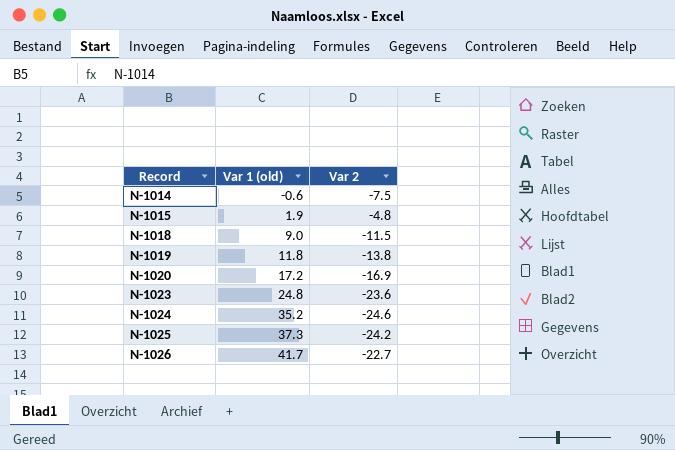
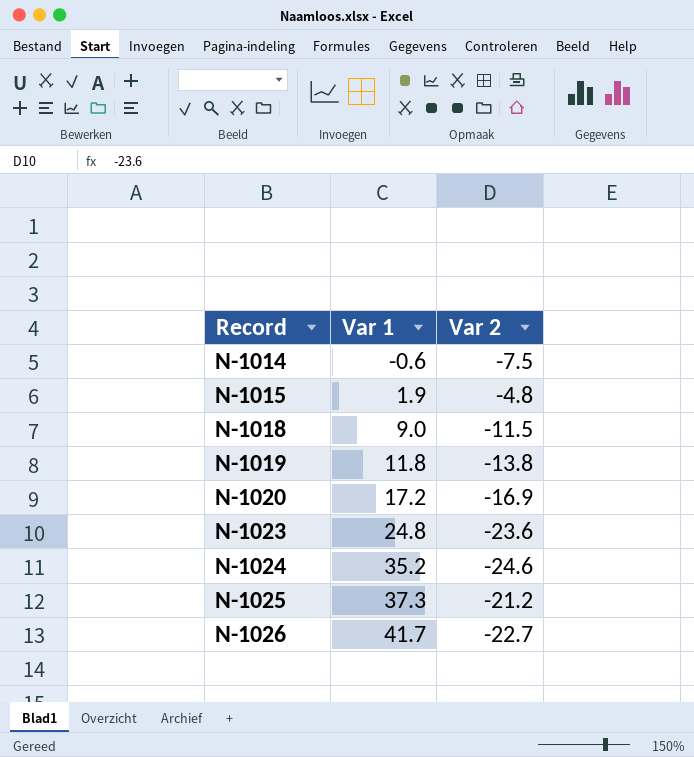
column name: Var 1 (old) -> Var 1
N-1025 | Var 2: -24.2 -> -21.2

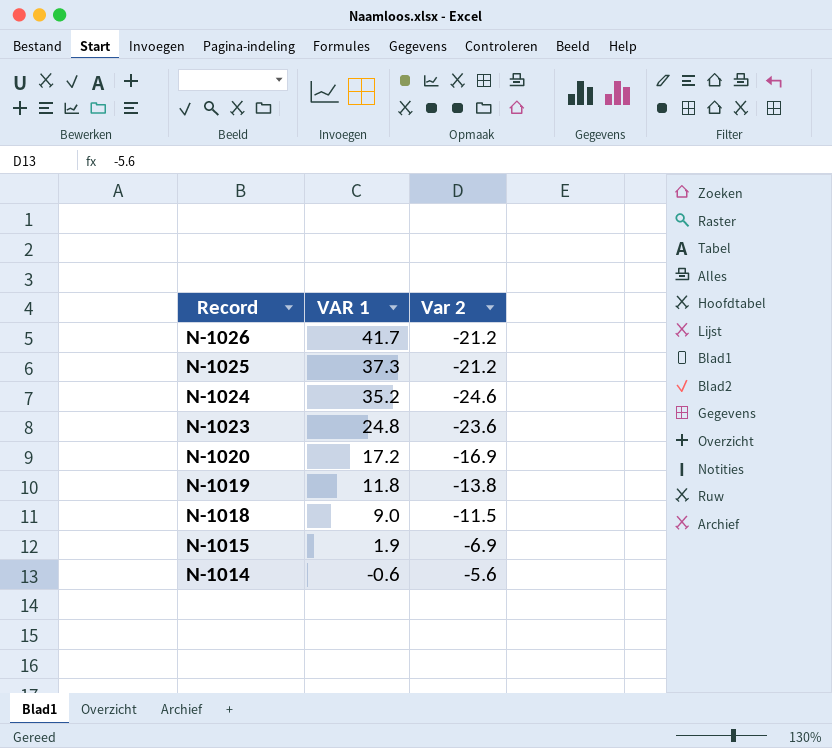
row order: Record ascending -> Record descending
column name: Var 1 -> VAR 1
N-1026 | Var 2: -22.7 -> -21.2
N-1015 | Var 2: -4.8 -> -6.9
N-1014 | Var 2: -7.5 -> -5.6

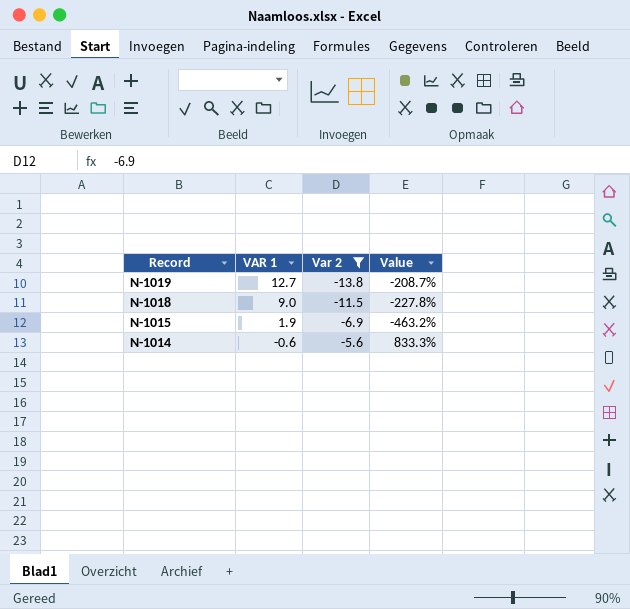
filter: none -> Var 2 >= -13.8
column Value | formula: none -> ([Var 2] - [VAR 1]) / [VAR 1]
N-1019 | VAR 1: 11.8 -> 12.7

